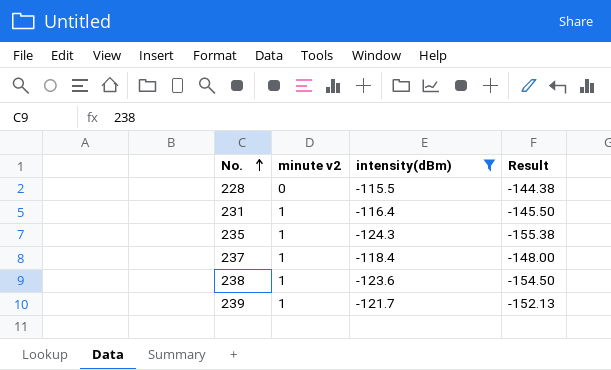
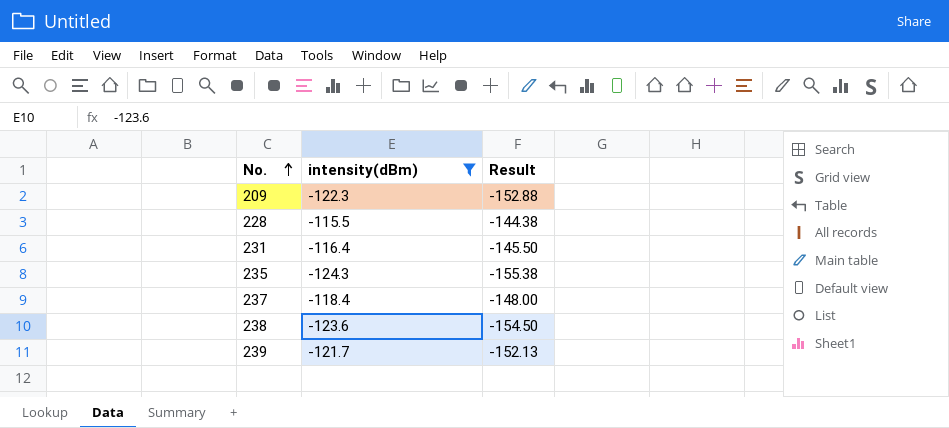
column minute v2 | position: 2 -> none
row 209: none -> -122.3 | -152.88

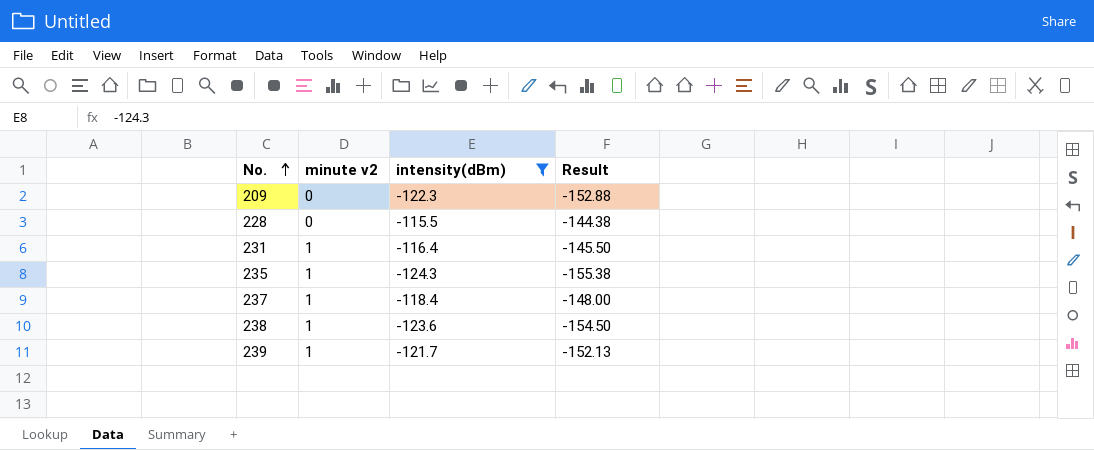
column minute v2 | position: none -> 2

